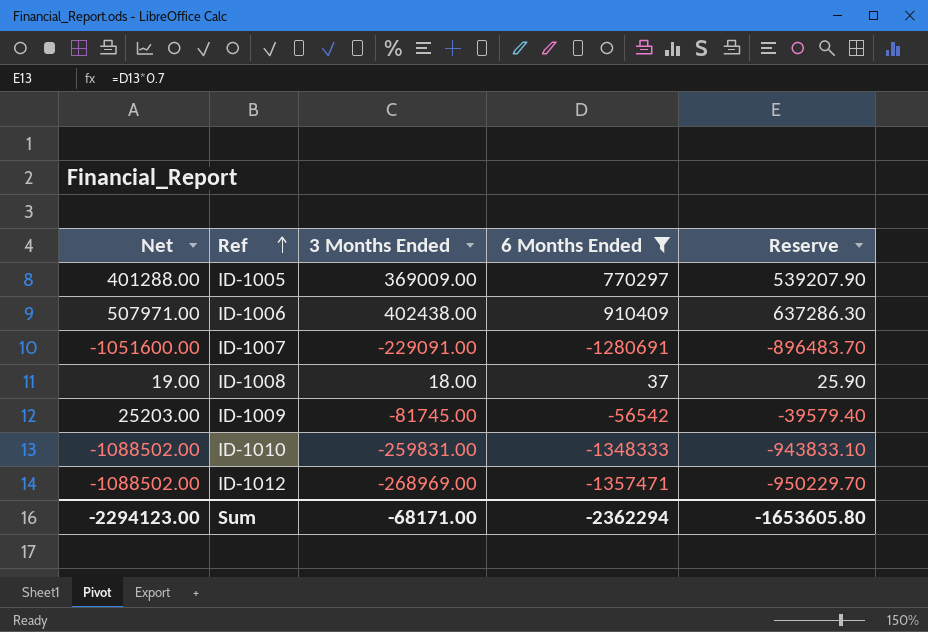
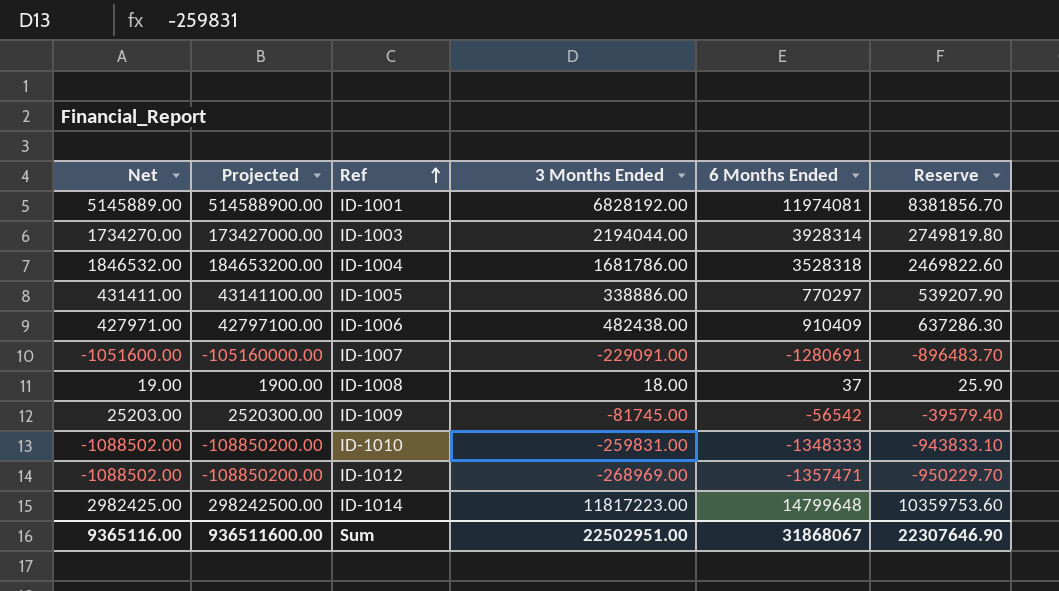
filter: 6 Months Ended <= 910409 -> none
column Projected | formula: none -> [Net] * 100
ID-1005 | Net: 401288.00 -> 431411.00
ID-1005 | 3 Months Ended: 369009.00 -> 338886.00
ID-1006 | Net: 507971.00 -> 427971.00
ID-1006 | 3 Months Ended: 402438.00 -> 482438.00
Sum | Net: -2294123.00 -> 9365116.00
Sum | 3 Months Ended: -68171.00 -> 22502951.00
Sum | 6 Months Ended: -2362294 -> 31868067
Sum | Reserve: -1653605.80 -> 22307646.90

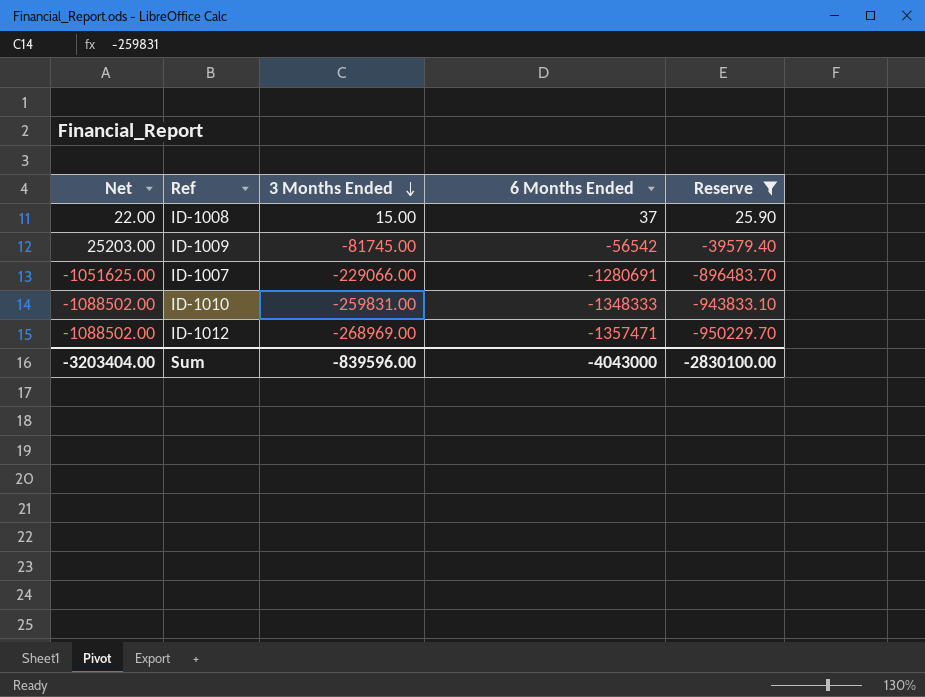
filter: none -> Reserve <= 25.90
row order: Ref ascending -> 3 Months Ended descending
column Projected | formula: [Net] * 100 -> none
ID-1008 | Net: 19.00 -> 22.00
ID-1008 | 3 Months Ended: 18.00 -> 15.00
ID-1007 | Net: -1051600.00 -> -1051625.00
ID-1007 | 3 Months Ended: -229091.00 -> -229066.00
Sum | Net: 9365116.00 -> -3203404.00
Sum | 3 Months Ended: 22502951.00 -> -839596.00
Sum | 6 Months Ended: 31868067 -> -4043000
Sum | Reserve: 22307646.90 -> -2830100.00

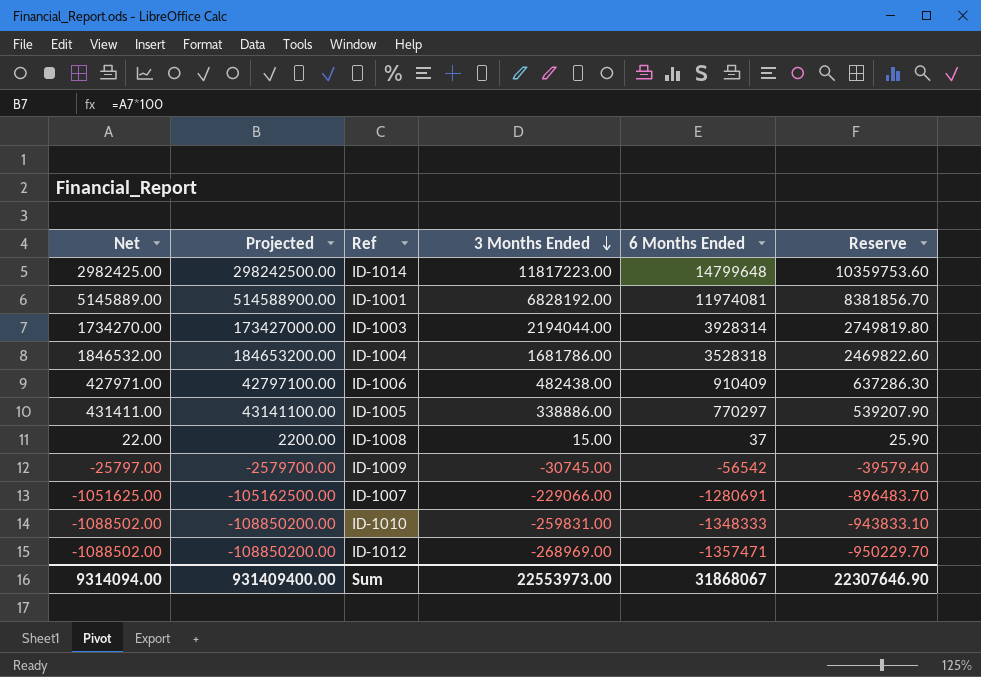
filter: Reserve <= 25.90 -> none
column Projected | formula: none -> [Net] * 100
ID-1009 | Net: 25203.00 -> -25797.00
ID-1009 | 3 Months Ended: -81745.00 -> -30745.00
Sum | Net: -3203404.00 -> 9314094.00
Sum | 3 Months Ended: -839596.00 -> 22553973.00
Sum | 6 Months Ended: -4043000 -> 31868067
Sum | Reserve: -2830100.00 -> 22307646.90

